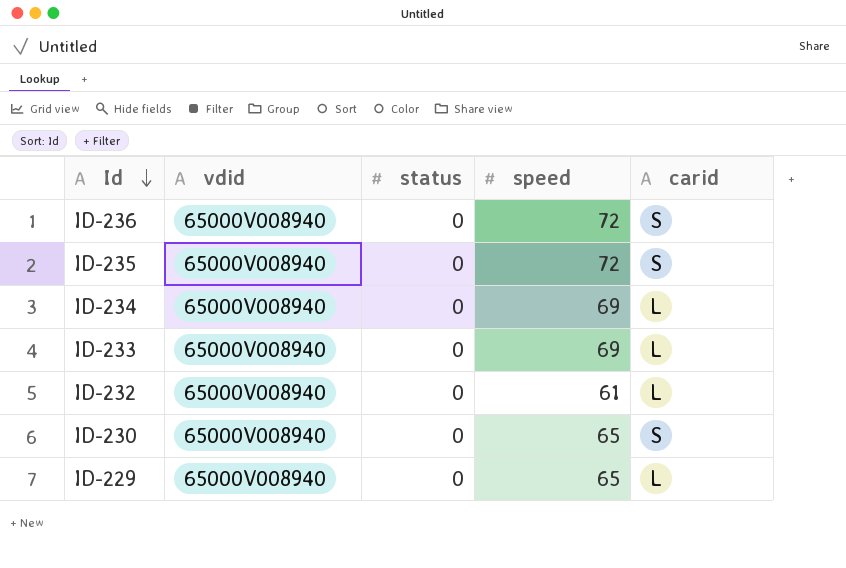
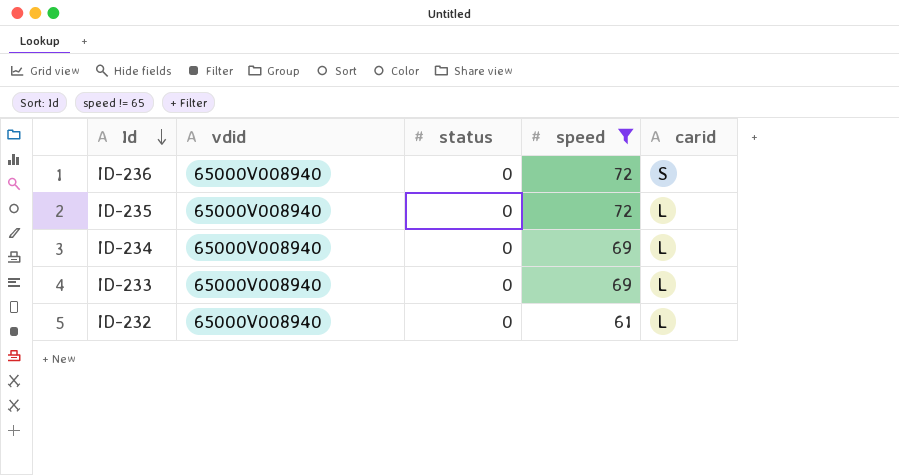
filter: none -> speed != 65
ID-235 | carid: S -> L

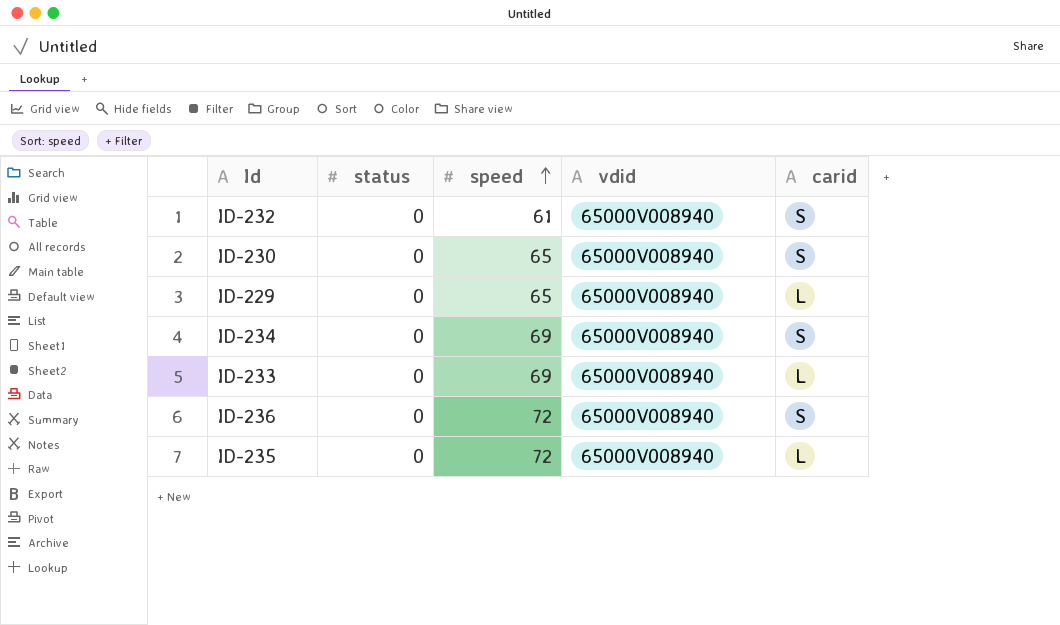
filter: speed != 65 -> none
row order: Id descending -> speed ascending
column vdid | position: 2 -> 4
ID-232 | carid: L -> S
ID-234 | carid: L -> S

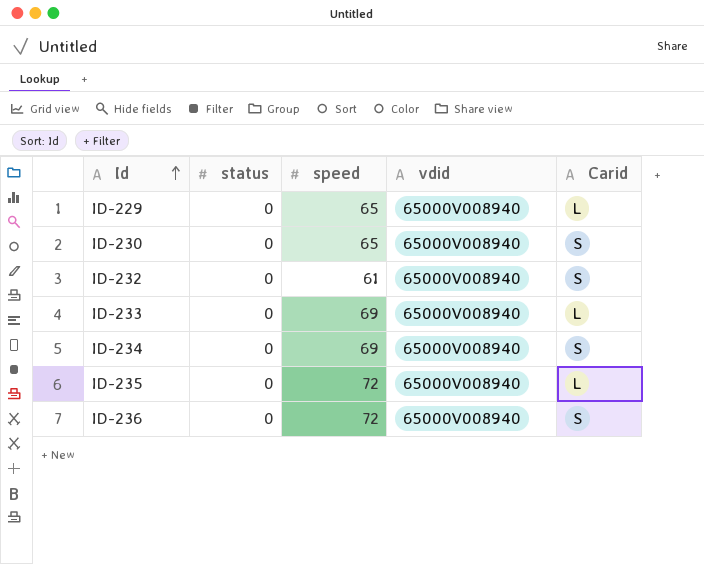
row order: speed ascending -> Id ascending
column name: carid -> Carid

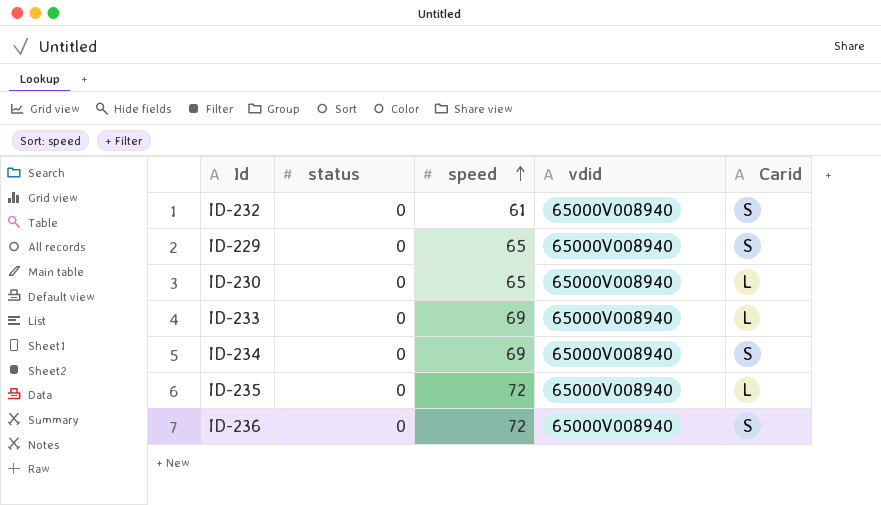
row order: Id ascending -> speed ascending
ID-229 | Carid: L -> S
ID-230 | Carid: S -> L

